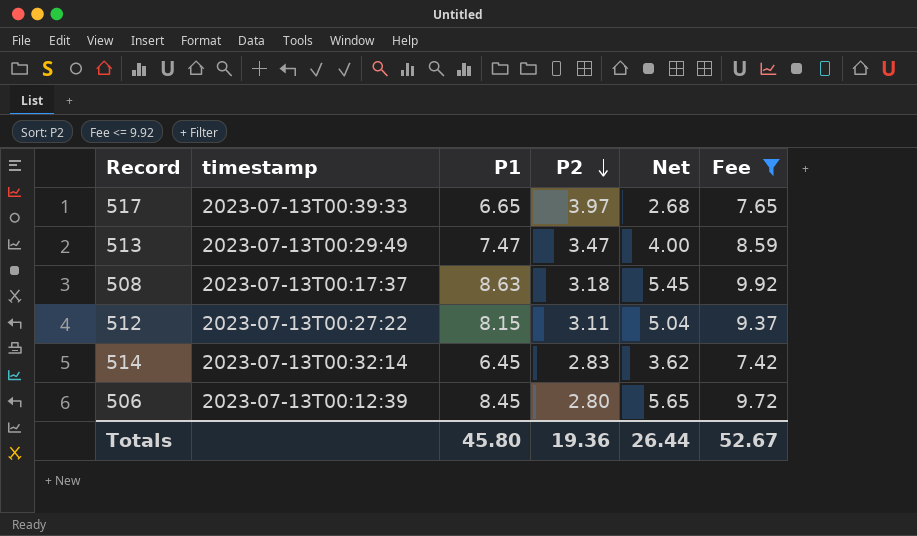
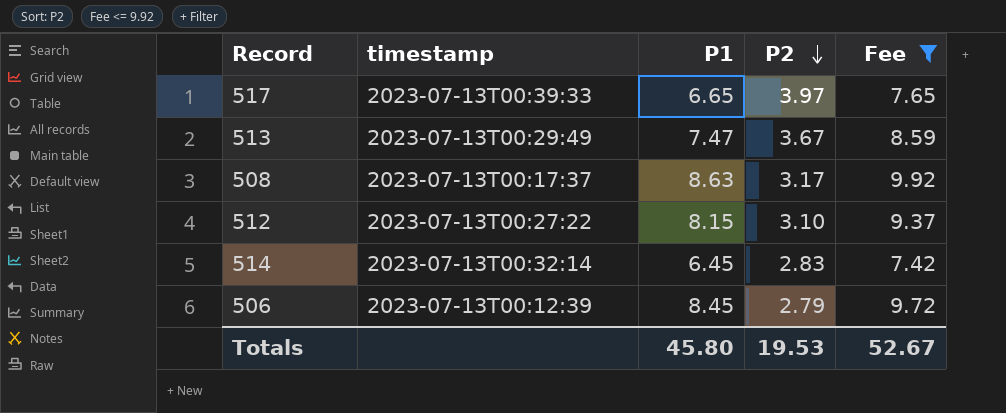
column Net | formula: [P1] - [P2] -> none
513 | P2: 3.47 -> 3.67
508 | P2: 3.18 -> 3.17
512 | P2: 3.11 -> 3.10
506 | P2: 2.80 -> 2.79
Totals | P2: 19.36 -> 19.53

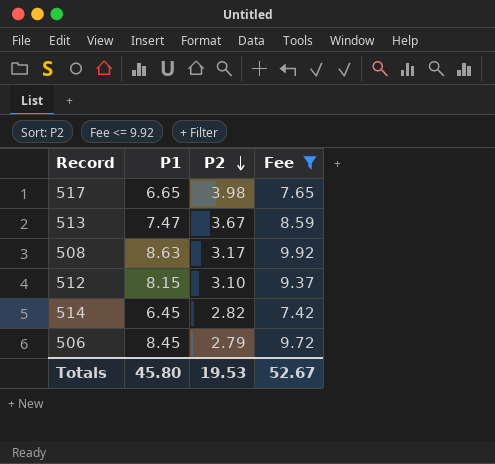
column timestamp | position: 2 -> none
517 | P2: 3.97 -> 3.98
514 | P2: 2.83 -> 2.82

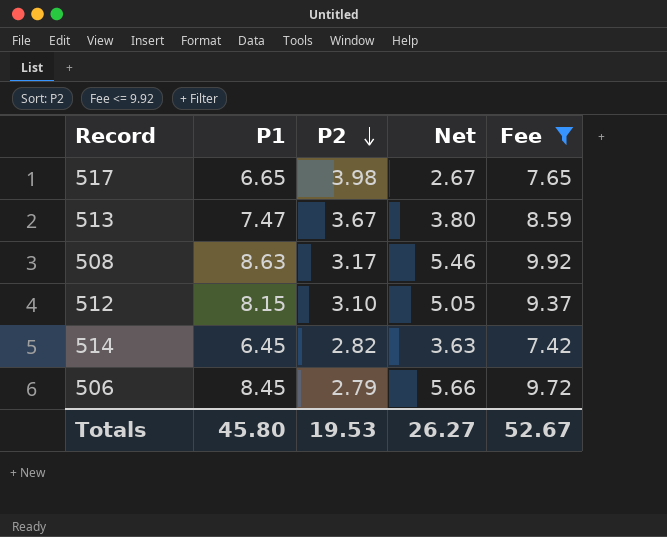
column Net | formula: none -> [P1] - [P2]

